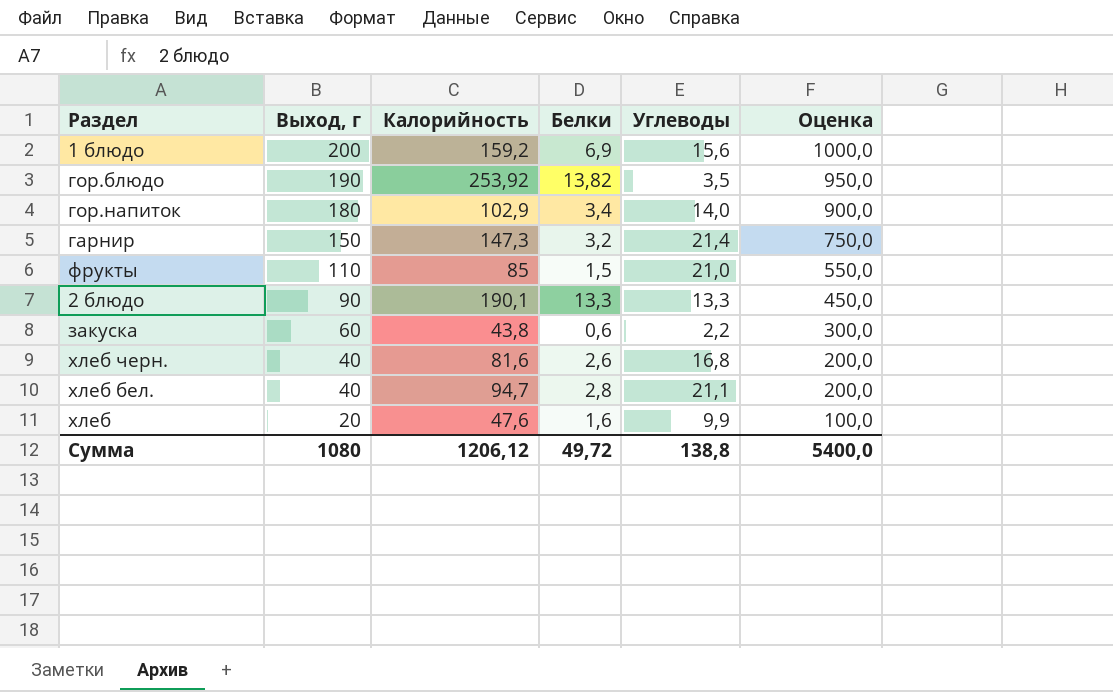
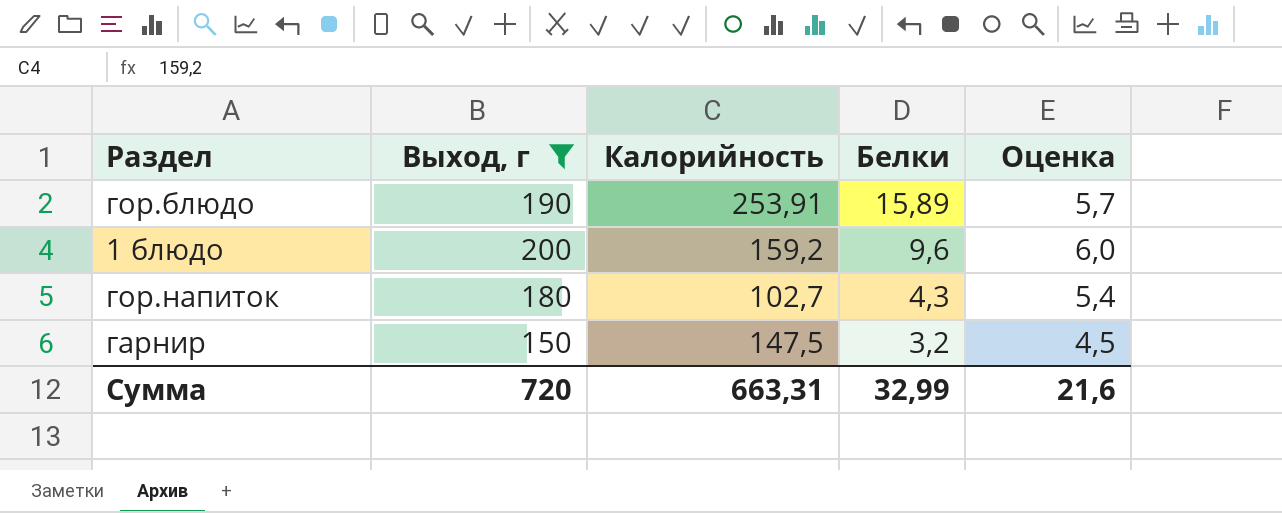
filter: none -> Выход, г >= 150
row order: Выход, г descending -> Белки descending
column Углеводы | position: 5 -> none
column Оценка | formula: [Выход, г] * 5 -> [Выход, г] * 0,03
гор.блюдо | Калорийность: 253,92 -> 253,91
гор.блюдо | Белки: 13,82 -> 15,89
1 блюдо | Белки: 6,9 -> 9,6
гор.напиток | Калорийность: 102,9 -> 102,7
гор.напиток | Белки: 3,4 -> 4,3
гарнир | Калорийность: 147,3 -> 147,5
Сумма | Выход, г: 1080 -> 720
Сумма | Калорийность: 1206,12 -> 663,31
Сумма | Белки: 49,72 -> 32,99
Сумма | Оценка: 5400,0 -> 21,6

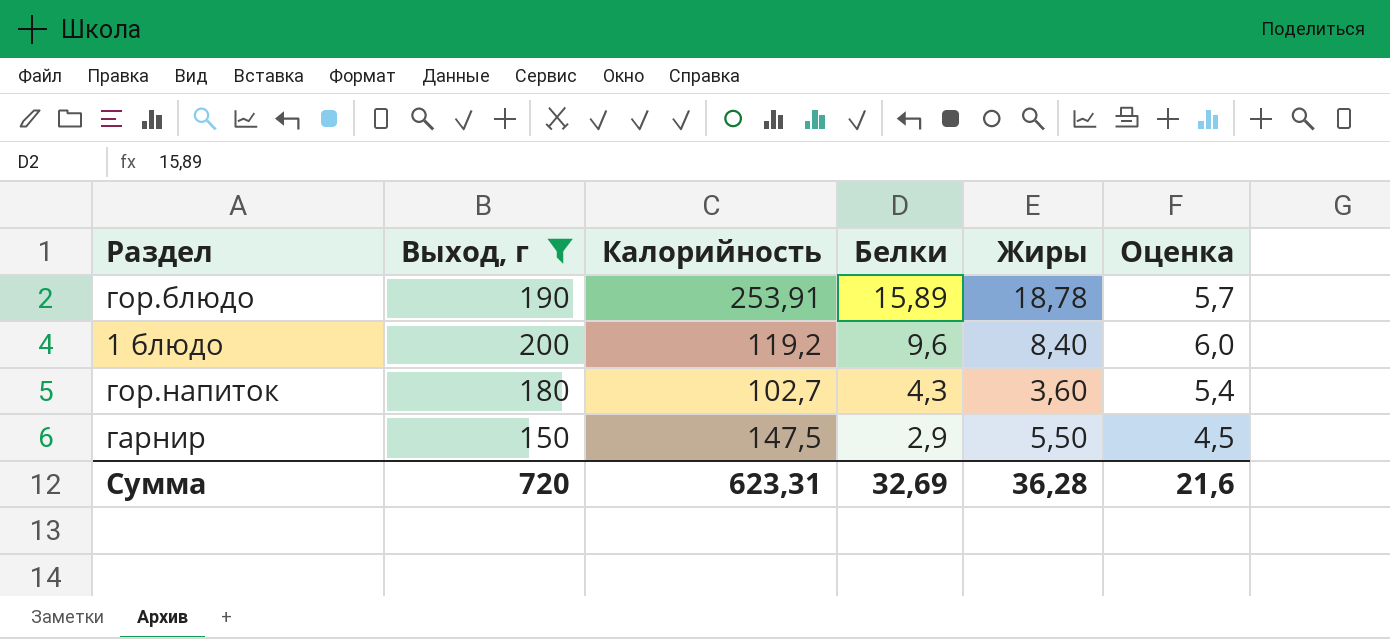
column Жиры | position: none -> 5
1 блюдо | Калорийность: 159,2 -> 119,2
гарнир | Белки: 3,2 -> 2,9
Сумма | Калорийность: 663,31 -> 623,31
Сумма | Белки: 32,99 -> 32,69

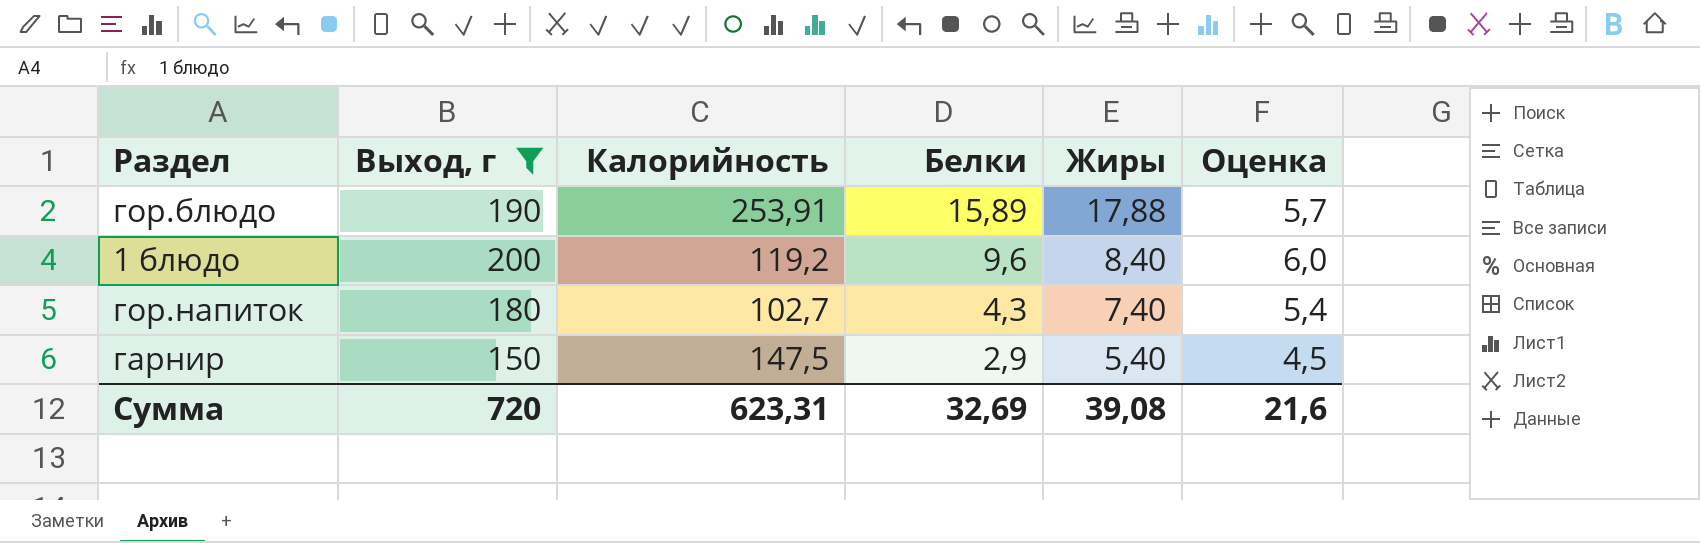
гор.блюдо | Жиры: 18,78 -> 17,88
гор.напиток | Жиры: 3,60 -> 7,40
гарнир | Жиры: 5,50 -> 5,40
Сумма | Жиры: 36,28 -> 39,08

